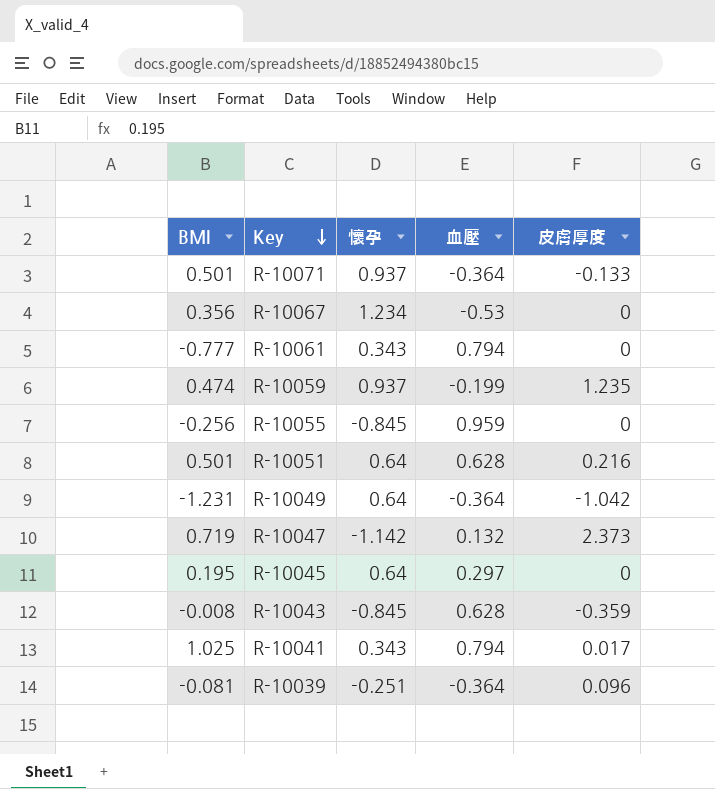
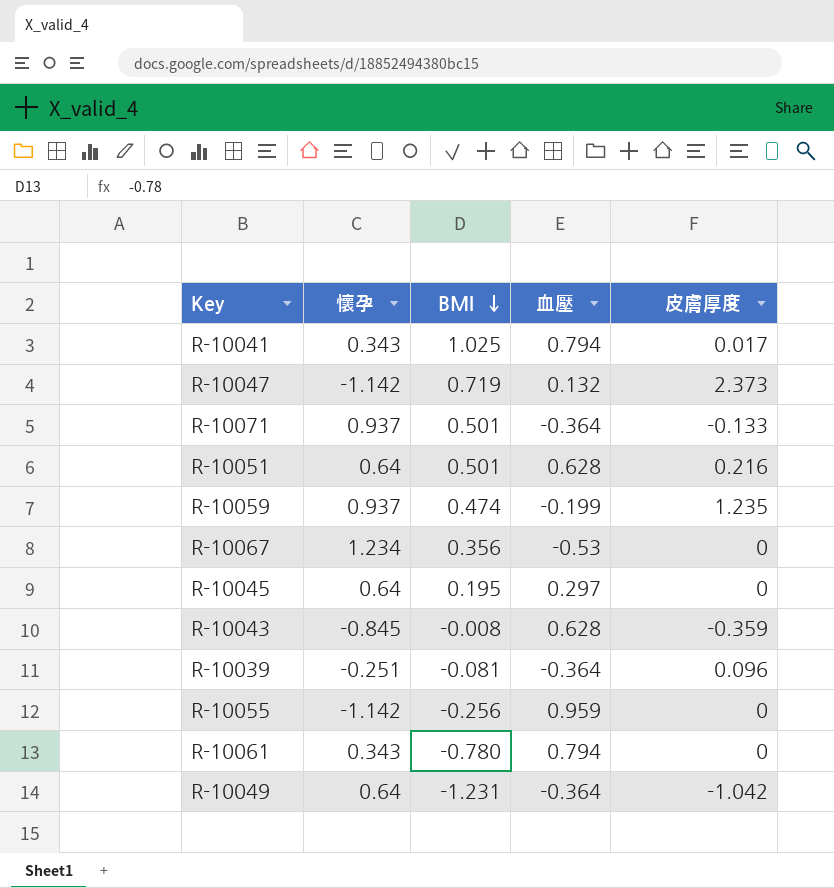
row order: Key descending -> BMI descending
column BMI | position: 1 -> 3
R-10055 | 懷孕: -0.845 -> -1.142
R-10061 | BMI: -0.777 -> -0.780

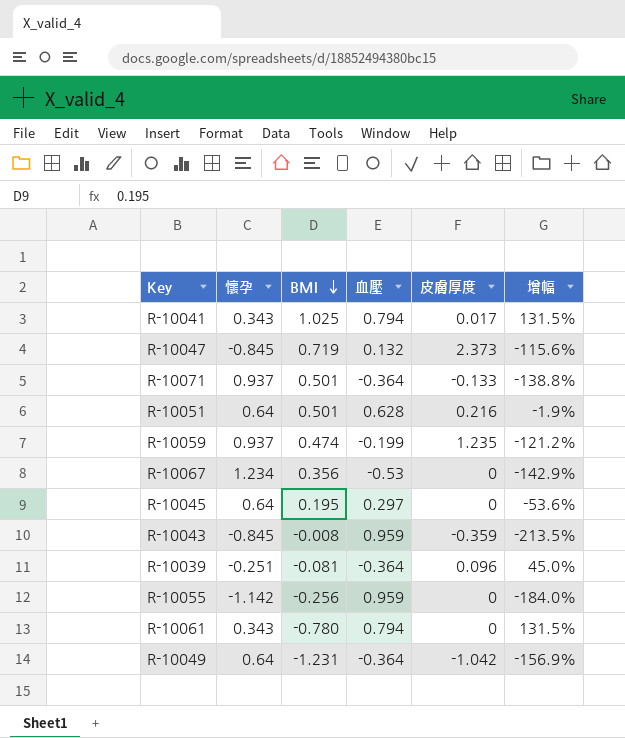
column 增幅 | formula: none -> ([血壓] - [懷孕]) / [懷孕]
R-10047 | 懷孕: -1.142 -> -0.845
R-10043 | 血壓: 0.628 -> 0.959

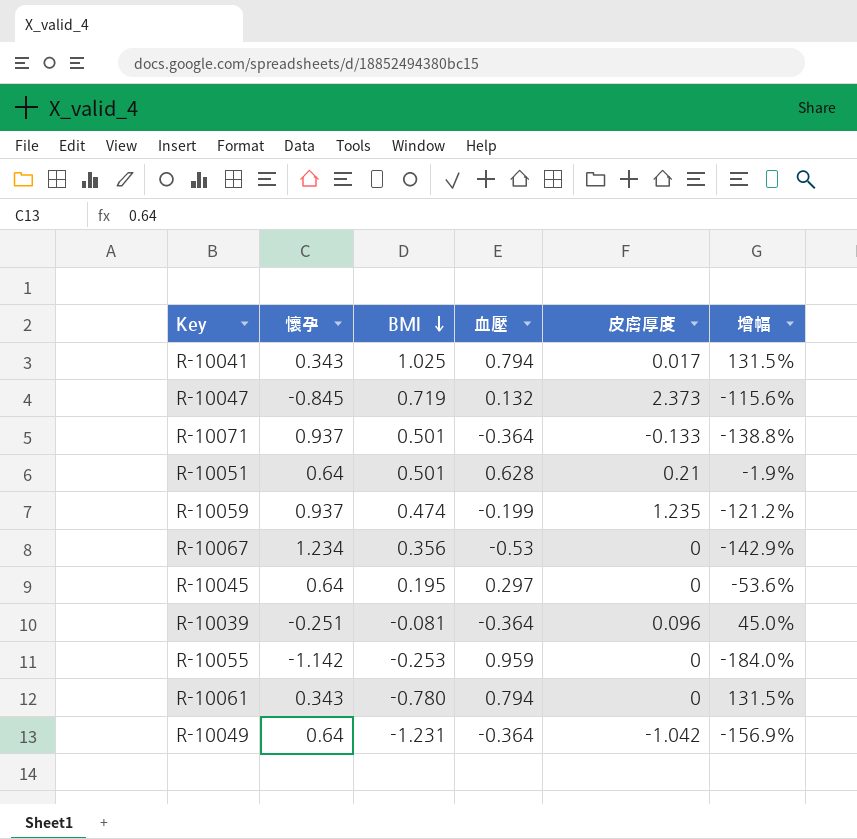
row R-10043: -0.845 | -0.008 | 0.959 | -0.359 | -213.5% -> none
R-10051 | 皮膚厚度: 0.216 -> 0.21
R-10055 | BMI: -0.256 -> -0.253

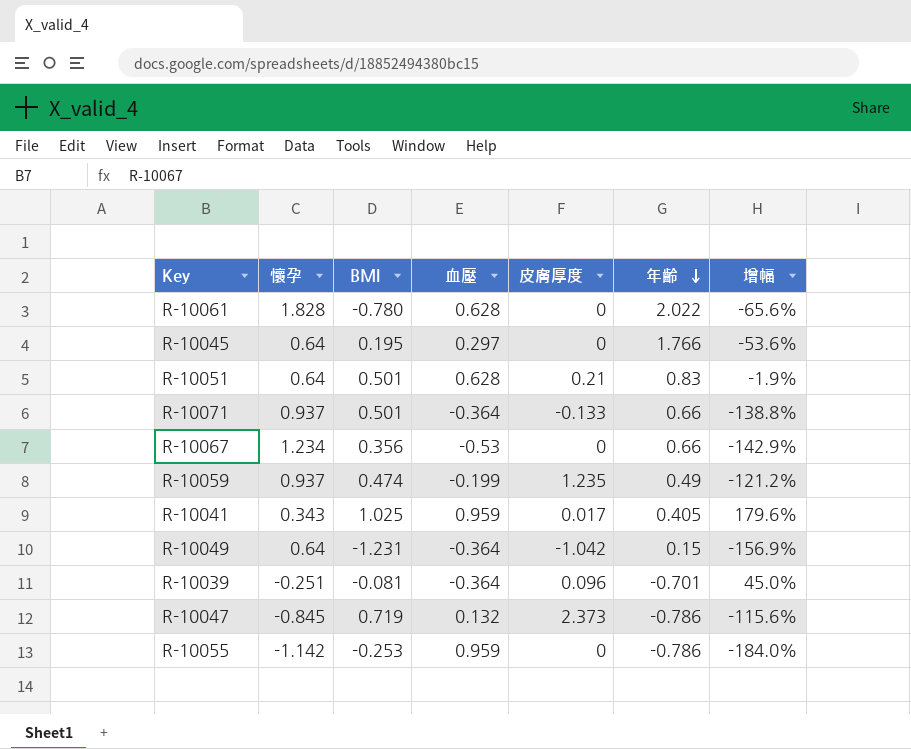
row order: BMI descending -> 年齡 descending
column 年齡 | position: none -> 6
R-10061 | 懷孕: 0.343 -> 1.828
R-10061 | 血壓: 0.794 -> 0.628
R-10061 | 增幅: 131.5% -> -65.6%
R-10041 | 血壓: 0.794 -> 0.959
R-10041 | 增幅: 131.5% -> 179.6%

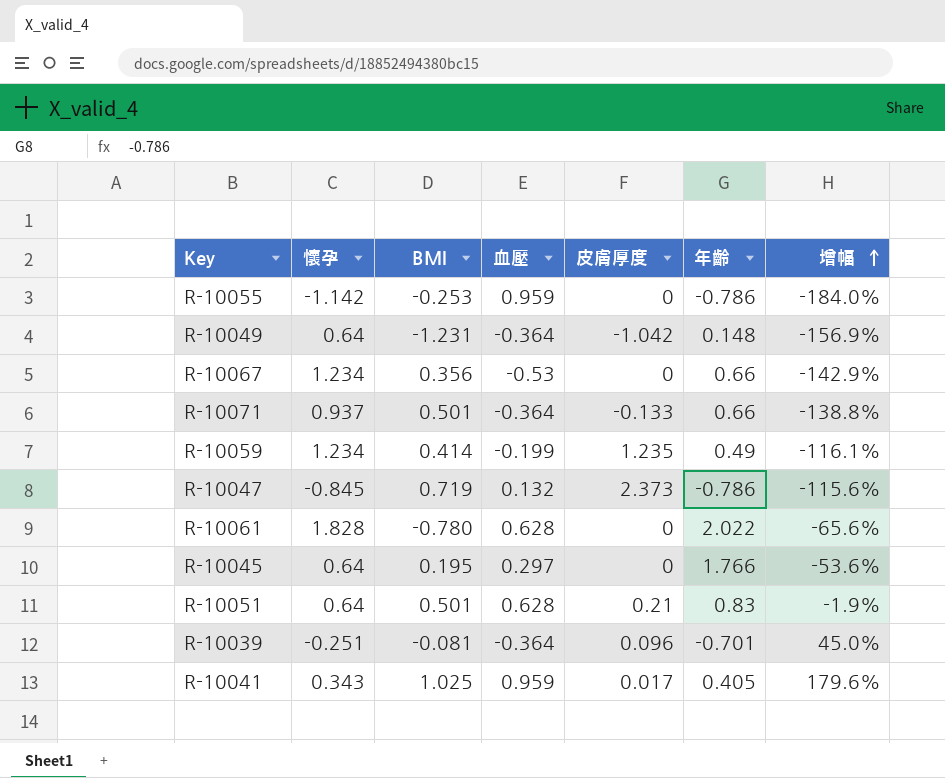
row order: 年齡 descending -> 增幅 ascending
R-10049 | 年齡: 0.15 -> 0.148
R-10059 | 懷孕: 0.937 -> 1.234
R-10059 | BMI: 0.474 -> 0.414
R-10059 | 增幅: -121.2% -> -116.1%

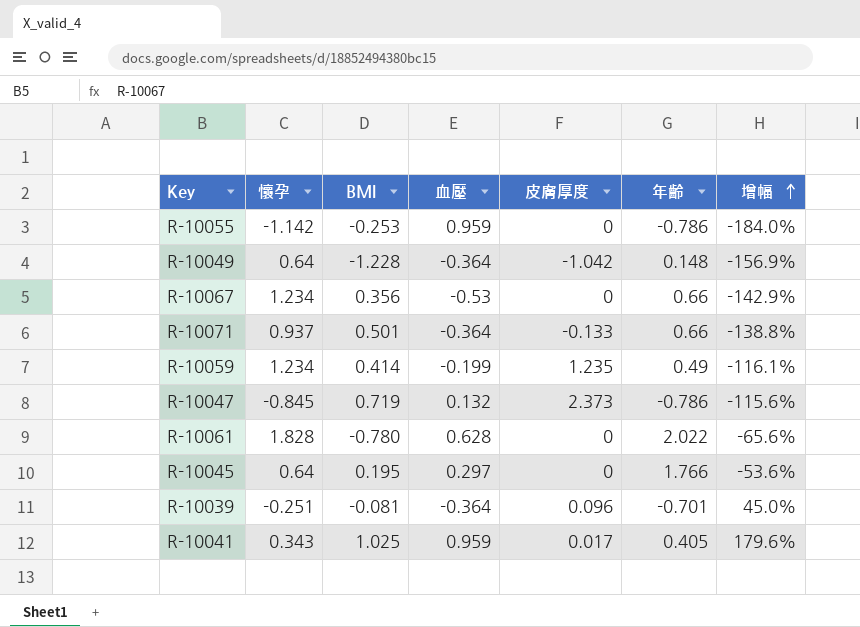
row R-10051: 0.64 | 0.501 | 0.628 | 0.21 | 0.83 | -1.9% -> none
R-10049 | BMI: -1.231 -> -1.228

